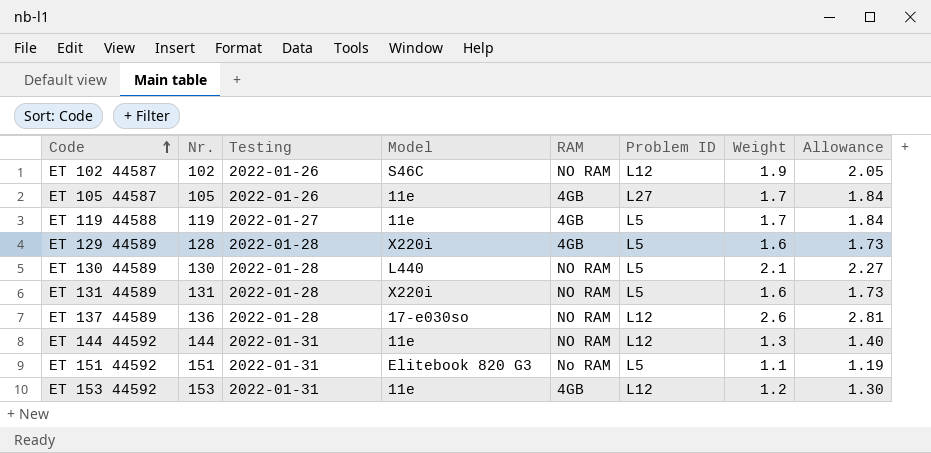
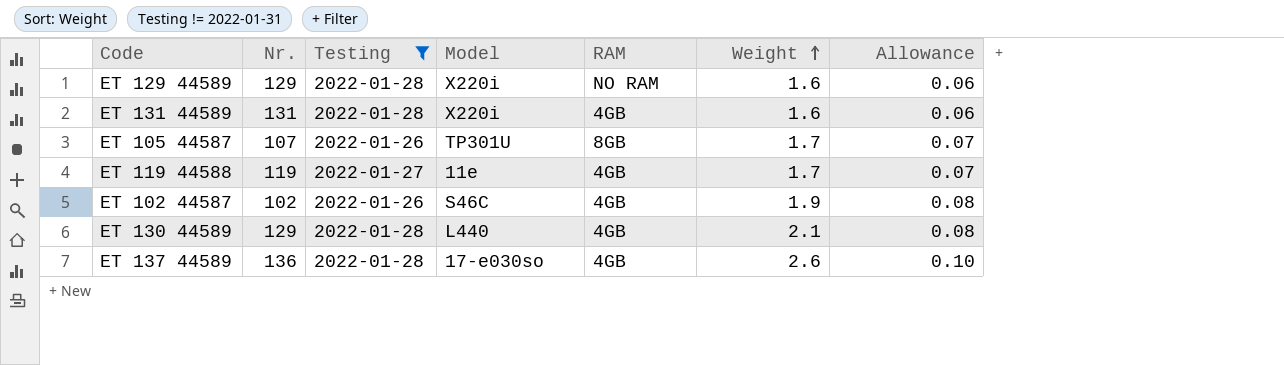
filter: none -> Testing != 2022-01-31
row order: Code ascending -> Weight ascending
column Problem ID | position: 6 -> none
column Allowance | formula: [Weight] * 1.08 -> [Weight] * 0.04
ET 129 44589 | Nr.: 128 -> 129
ET 129 44589 | RAM: 4GB -> NO RAM
ET 131 44589 | RAM: NO RAM -> 4GB
ET 105 44587 | Nr.: 105 -> 107
ET 105 44587 | Model: 11e -> TP301U
ET 105 44587 | RAM: 4GB -> 8GB
ET 102 44587 | RAM: NO RAM -> 4GB
ET 130 44589 | Nr.: 130 -> 129
ET 130 44589 | RAM: NO RAM -> 4GB
ET 137 44589 | RAM: NO RAM -> 4GB

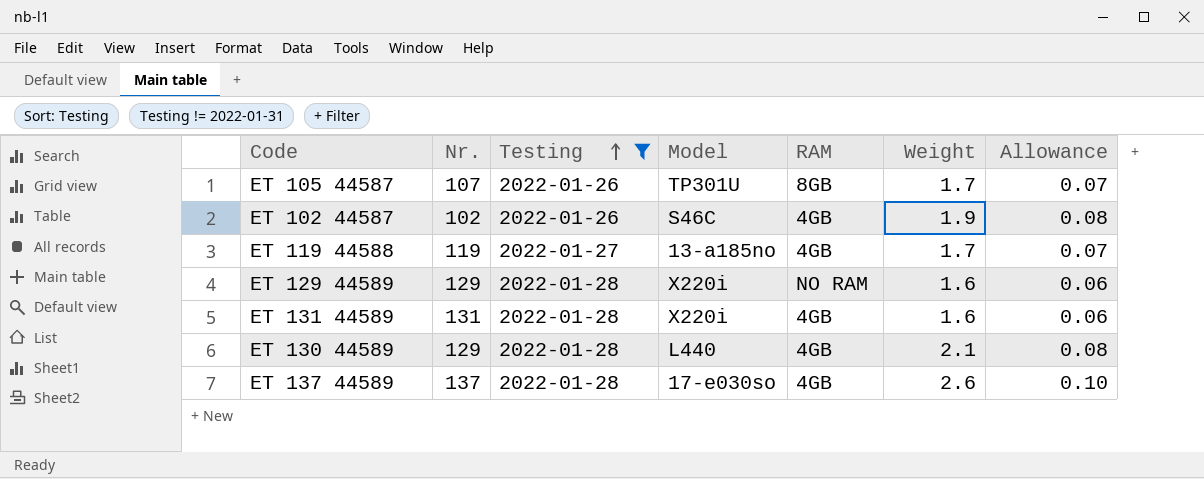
row order: Weight ascending -> Testing ascending
ET 119 44588 | Model: 11e -> 13-a185no
ET 137 44589 | Nr.: 136 -> 137

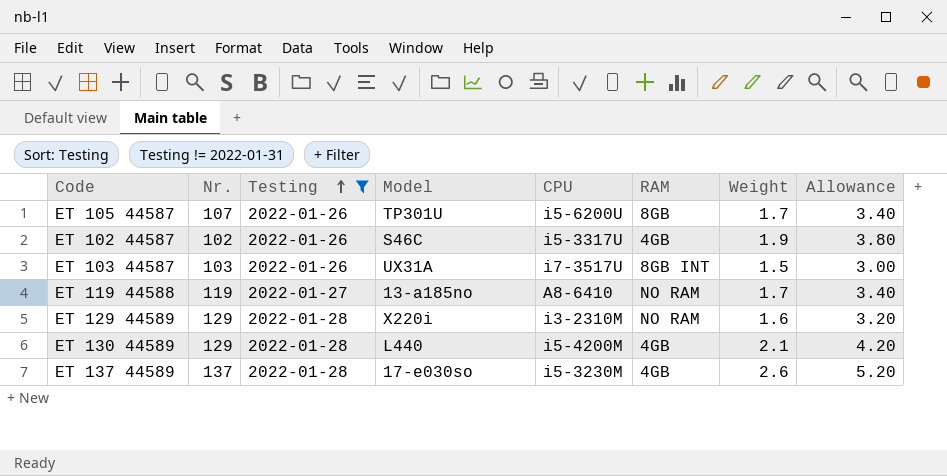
column CPU | position: none -> 5
column Allowance | formula: [Weight] * 0.04 -> [Weight] * 2
row ET 131 44589: 131 | 2022-01-28 | X220i | 4GB | 1.6 | 0.06 -> none
row ET 103 44587: none -> 103 | 2022-01-26 | UX31A | i7-3517U | 8GB INT | 1.5 | 3.00
ET 119 44588 | RAM: 4GB -> NO RAM

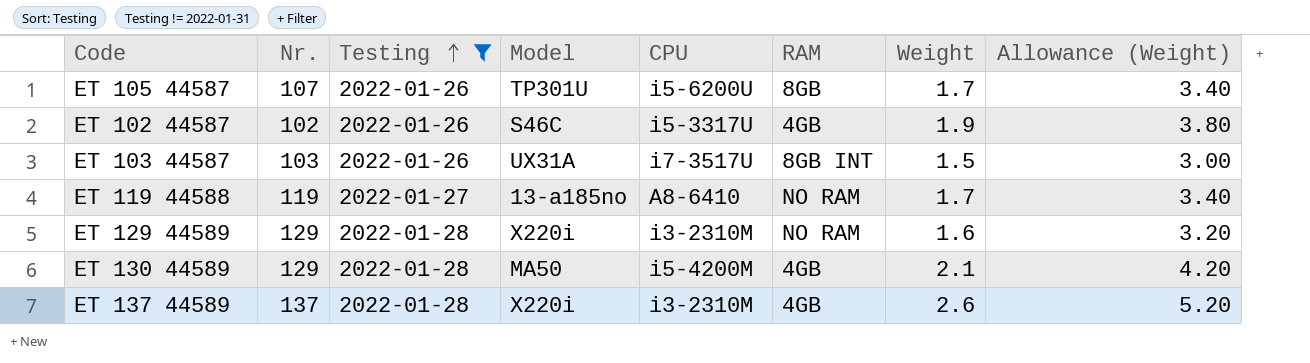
column name: Allowance -> Allowance (Weight)
ET 130 44589 | Model: L440 -> MA50
ET 137 44589 | Model: 17-e030so -> X220i
ET 137 44589 | CPU: i5-3230M -> i3-2310M

